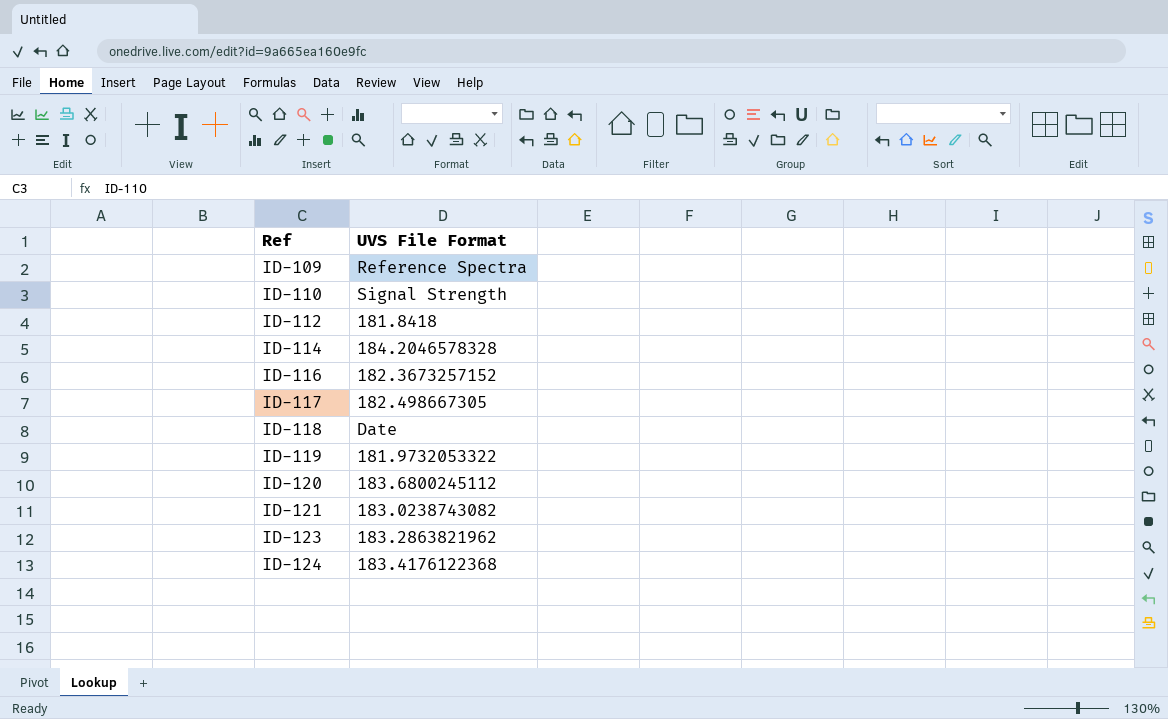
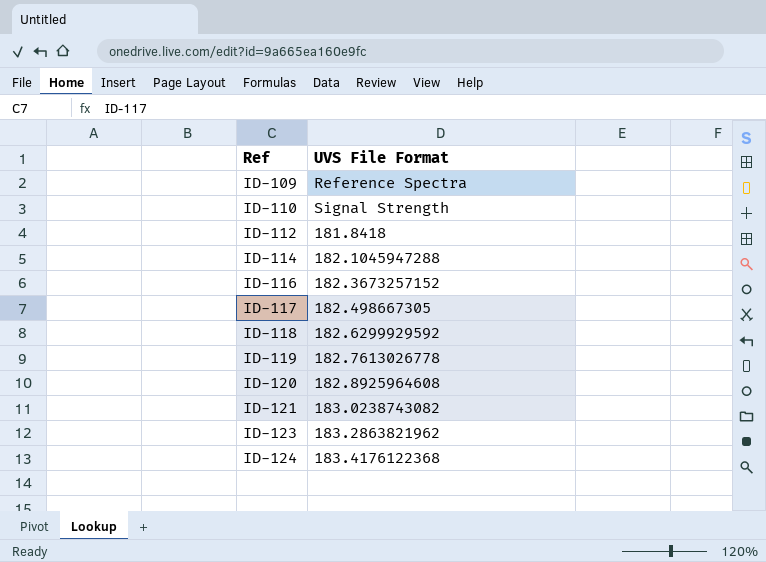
ID-114 | UVS File Format: 184.2046578328 -> 182.1045947288
ID-118 | UVS File Format: Date -> 182.6299929592
ID-119 | UVS File Format: 181.9732053322 -> 182.7613026778
ID-120 | UVS File Format: 183.6800245112 -> 182.8925964608

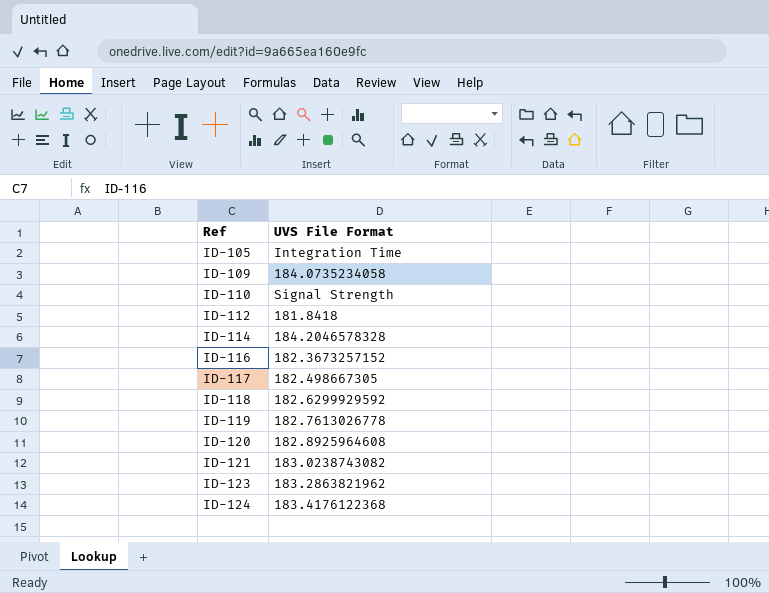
row ID-105: none -> Integration Time
ID-109 | UVS File Format: Reference Spectra -> 184.0735234058
ID-114 | UVS File Format: 182.1045947288 -> 184.2046578328

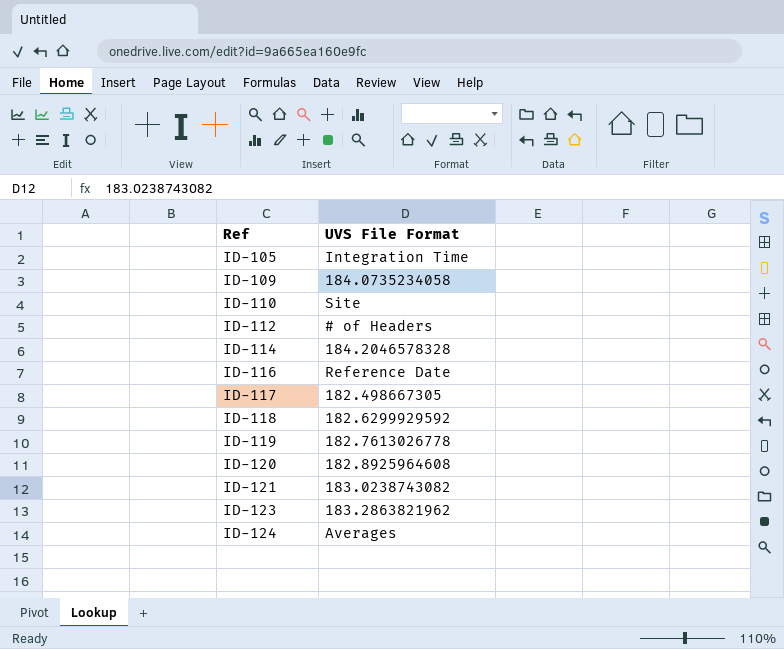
ID-110 | UVS File Format: Signal Strength -> Site
ID-112 | UVS File Format: 181.8418 -> # of Headers
ID-116 | UVS File Format: 182.3673257152 -> Reference Date
ID-124 | UVS File Format: 183.4176122368 -> Averages

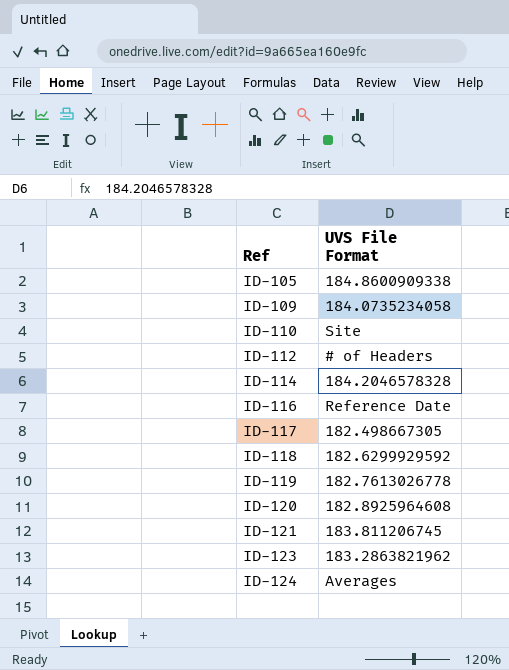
ID-105 | UVS File Format: Integration Time -> 184.8600909338
ID-121 | UVS File Format: 183.0238743082 -> 183.811206745

